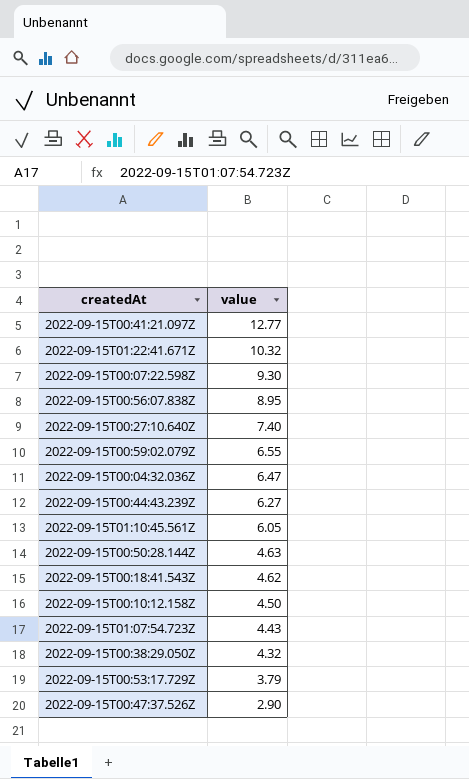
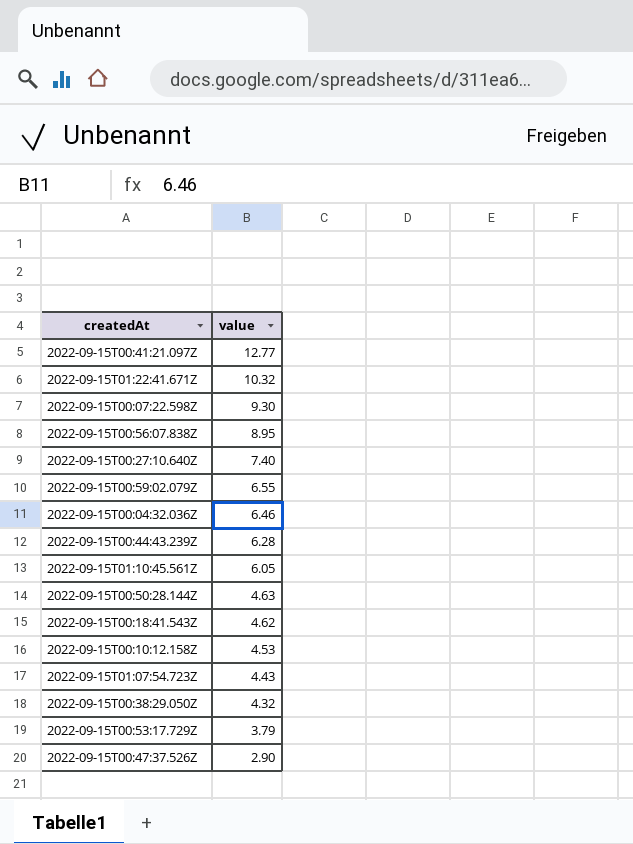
2022-09-15T00:04:32.036Z | value: 6.47 -> 6.46
2022-09-15T00:44:43.239Z | value: 6.27 -> 6.28
2022-09-15T00:10:12.158Z | value: 4.50 -> 4.53

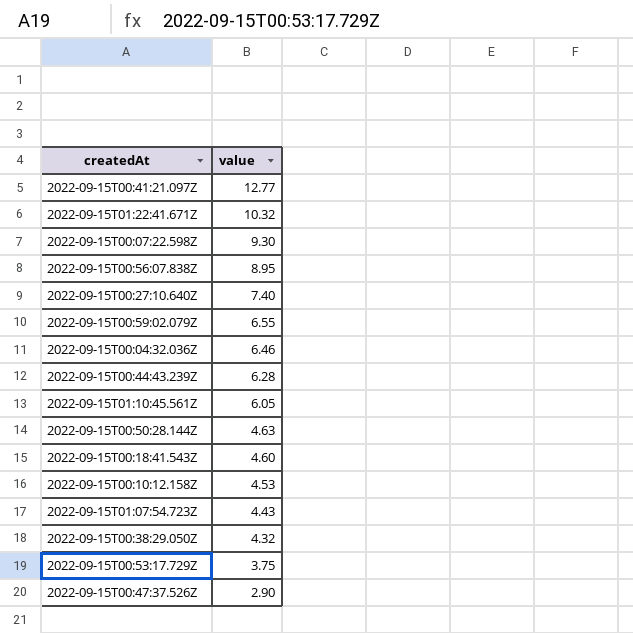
2022-09-15T00:18:41.543Z | value: 4.62 -> 4.60
2022-09-15T00:53:17.729Z | value: 3.79 -> 3.75

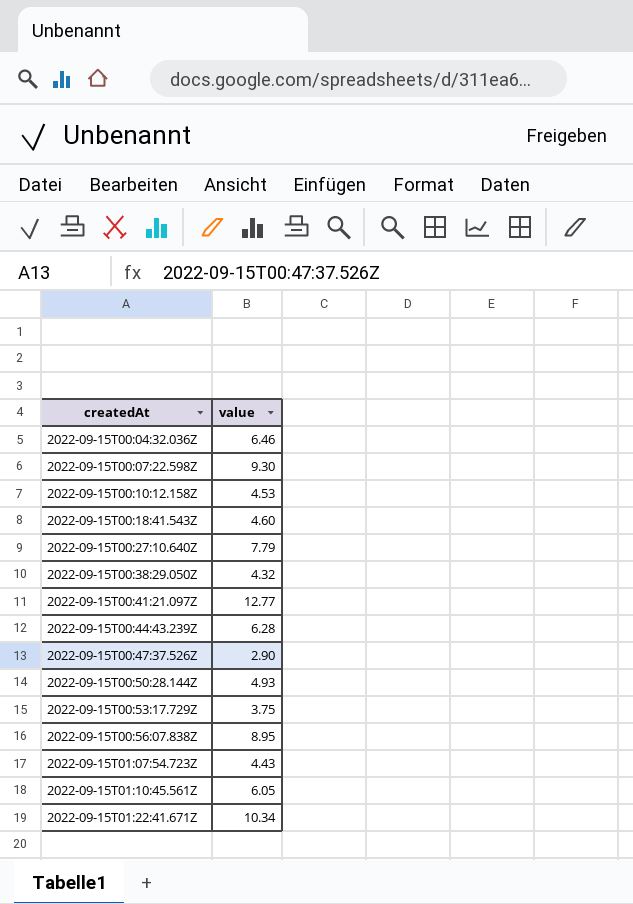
row order: value descending -> createdAt ascending
row 2022-09-15T00:59:02.079Z: 6.55 -> none
2022-09-15T00:27:10.640Z | value: 7.40 -> 7.79
2022-09-15T00:50:28.144Z | value: 4.63 -> 4.93
2022-09-15T01:22:41.671Z | value: 10.32 -> 10.34

